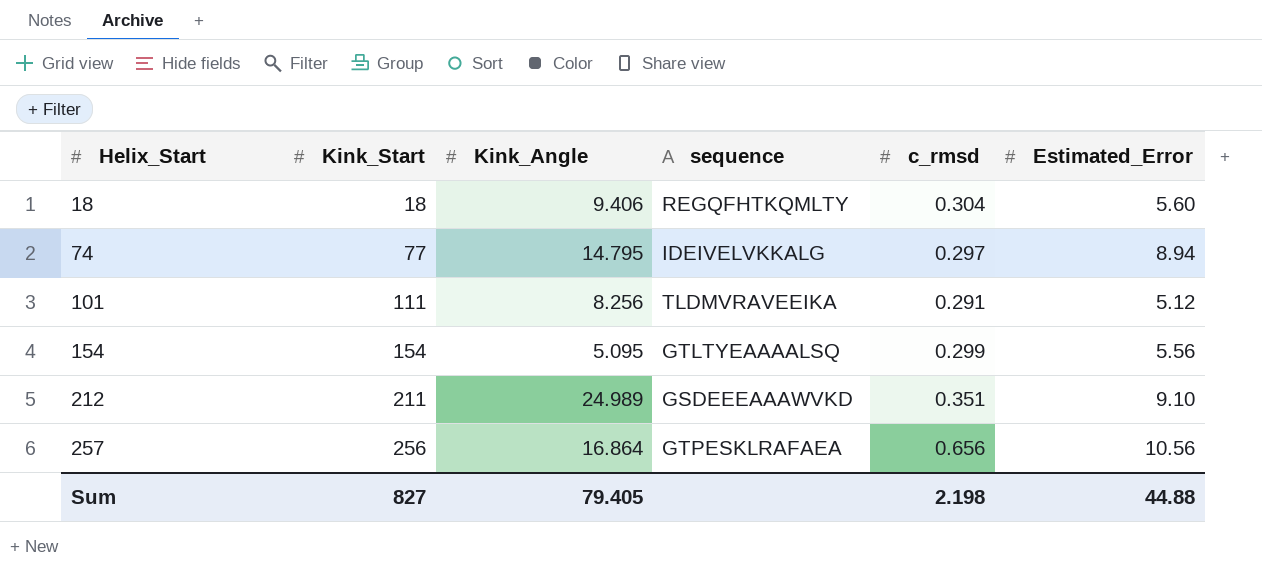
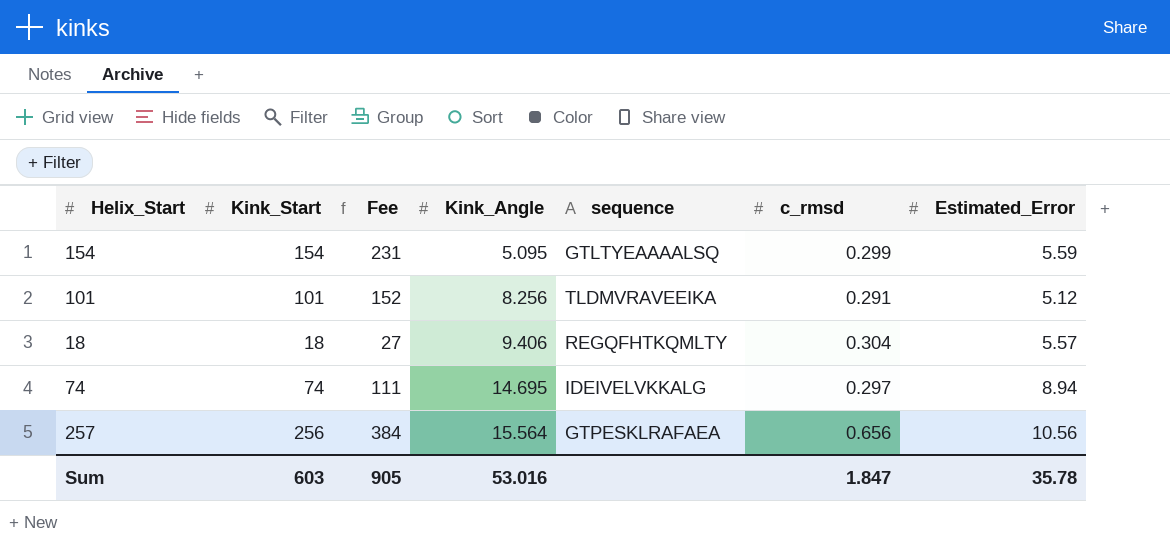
row order: Helix_Start ascending -> Kink_Angle ascending
column Fee | formula: none -> [Kink_Start] * 1.5
row 212: 211 | 24.989 | GSDEEEAAAWVKD | 0.351 | 9.10 -> none
154 | Estimated_Error: 5.56 -> 5.59
101 | Kink_Start: 111 -> 101
18 | Estimated_Error: 5.60 -> 5.57
74 | Kink_Start: 77 -> 74
74 | Kink_Angle: 14.795 -> 14.695
257 | Kink_Angle: 16.864 -> 15.564
Sum | Kink_Start: 827 -> 603
Sum | Kink_Angle: 79.405 -> 53.016
Sum | c_rmsd: 2.198 -> 1.847
Sum | Estimated_Error: 44.88 -> 35.78

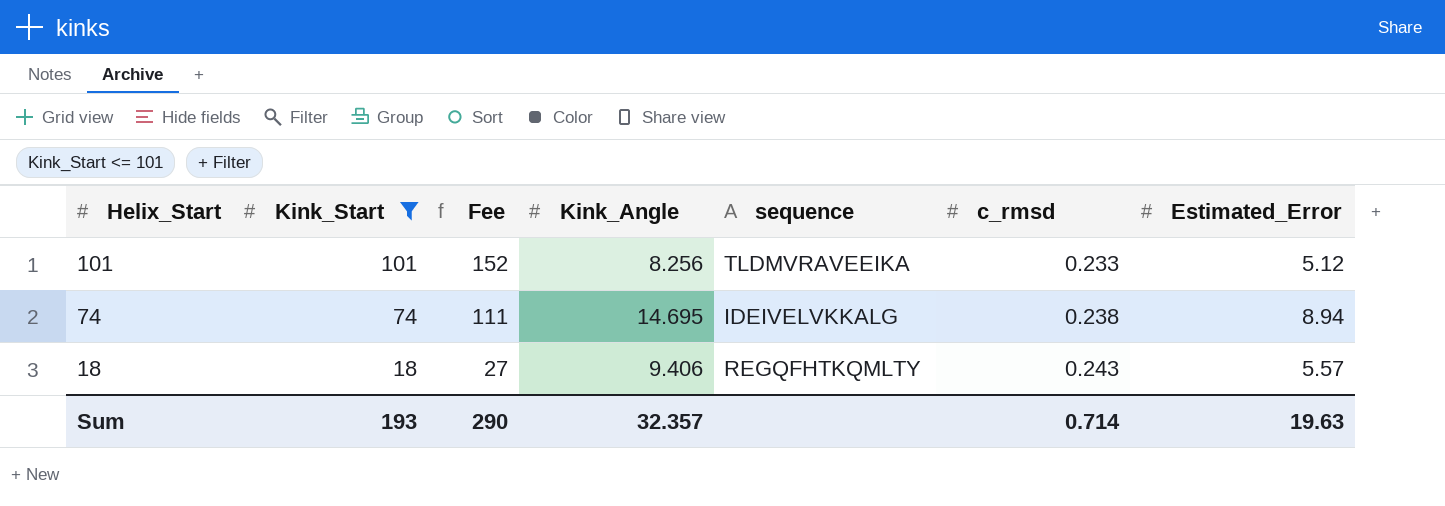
filter: none -> Kink_Start <= 101
row order: Kink_Angle ascending -> Helix_Start descending
101 | c_rmsd: 0.291 -> 0.233
74 | c_rmsd: 0.297 -> 0.238
18 | c_rmsd: 0.304 -> 0.243
Sum | Kink_Start: 603 -> 193
Sum | Fee: 905 -> 290
Sum | Kink_Angle: 53.016 -> 32.357
Sum | c_rmsd: 1.847 -> 0.714
Sum | Estimated_Error: 35.78 -> 19.63

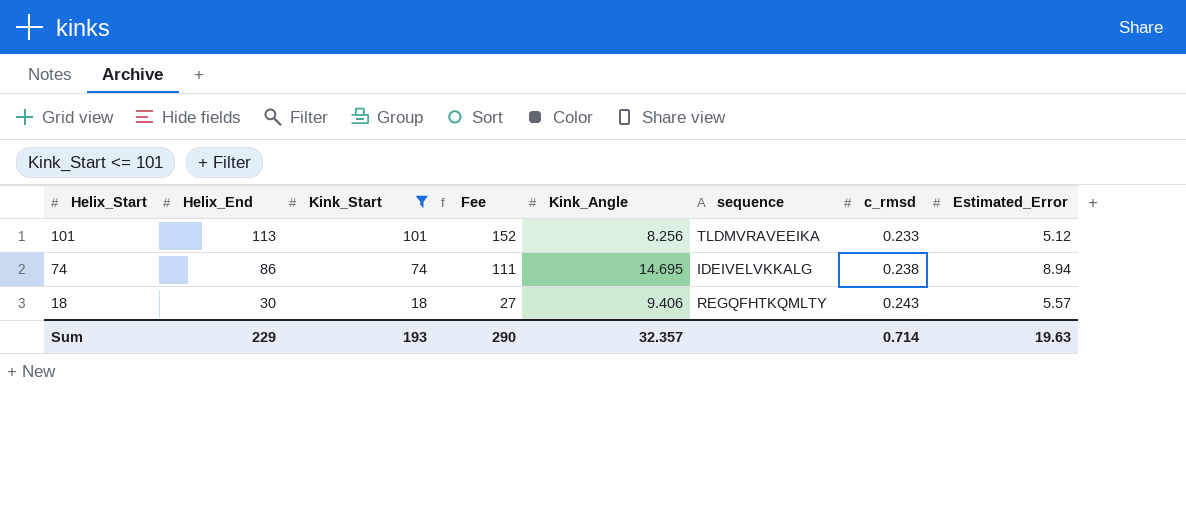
column Helix_End | position: none -> 2

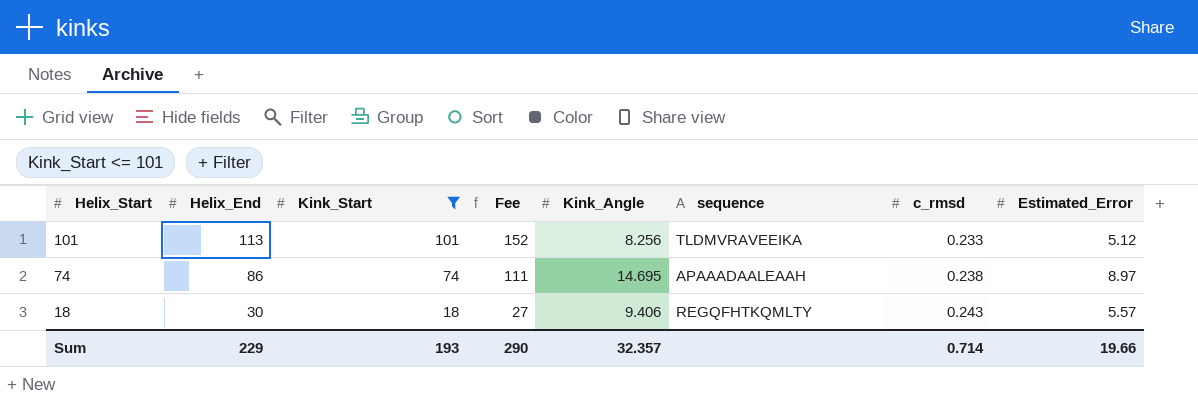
74 | sequence: IDEIVELVKKALG -> APAAADAALEAAH
74 | Estimated_Error: 8.94 -> 8.97
Sum | Estimated_Error: 19.63 -> 19.66

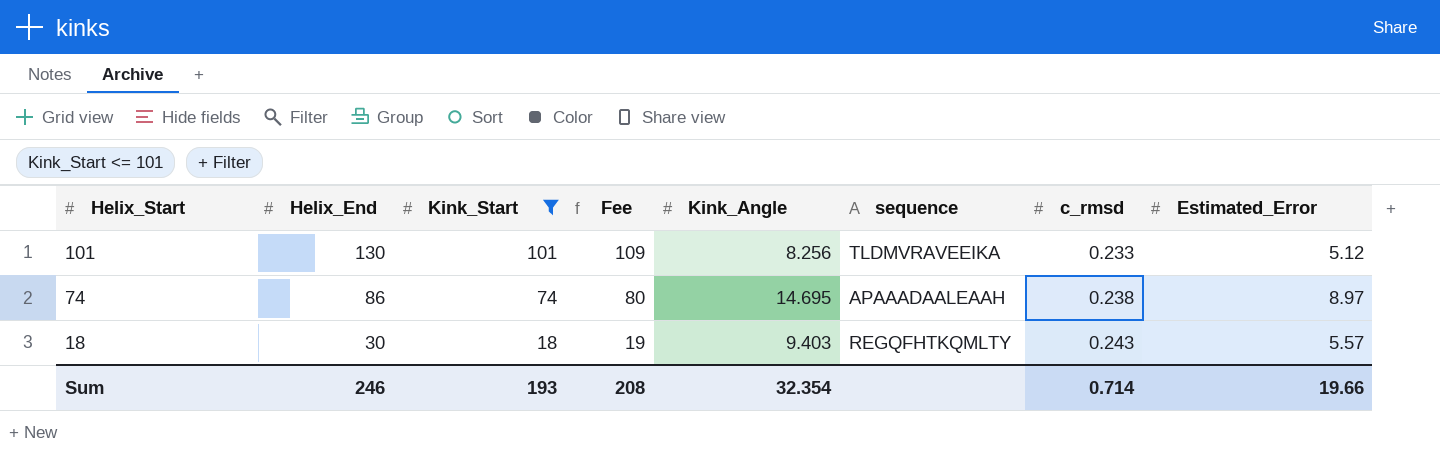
column Fee | formula: [Kink_Start] * 1.5 -> [Kink_Start] * 1.08
101 | Helix_End: 113 -> 130
18 | Kink_Angle: 9.406 -> 9.403
Sum | Helix_End: 229 -> 246
Sum | Fee: 290 -> 208
Sum | Kink_Angle: 32.357 -> 32.354

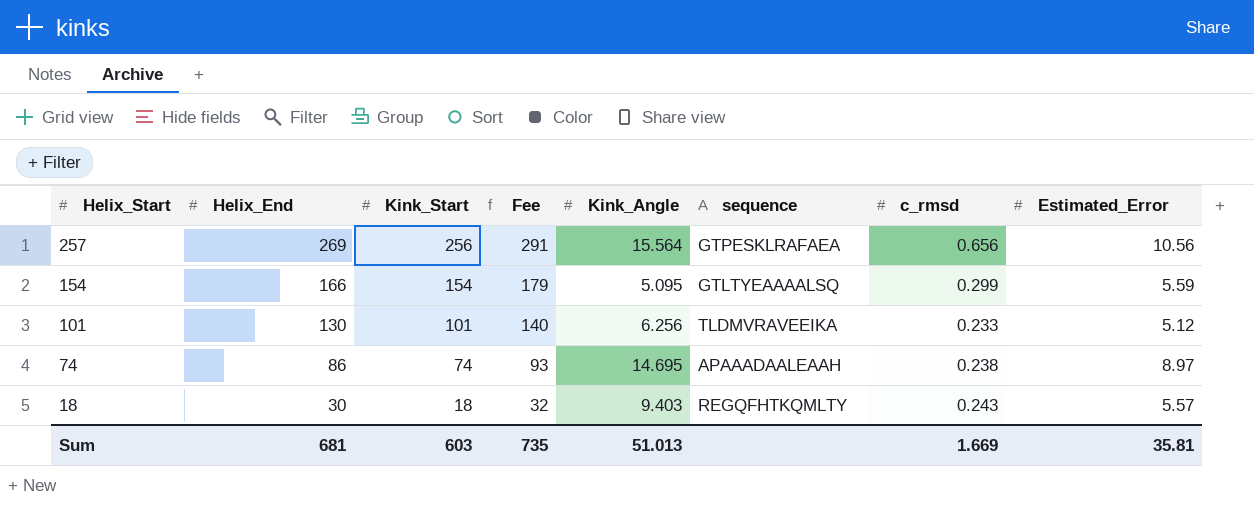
filter: Kink_Start <= 101 -> none
column Fee | formula: [Kink_Start] * 1.08 -> [Helix_End] * 1.08
101 | Kink_Angle: 8.256 -> 6.256
Sum | Helix_End: 246 -> 681
Sum | Kink_Start: 193 -> 603
Sum | Fee: 208 -> 735
Sum | Kink_Angle: 32.354 -> 51.013
Sum | c_rmsd: 0.714 -> 1.669
Sum | Estimated_Error: 19.66 -> 35.81

